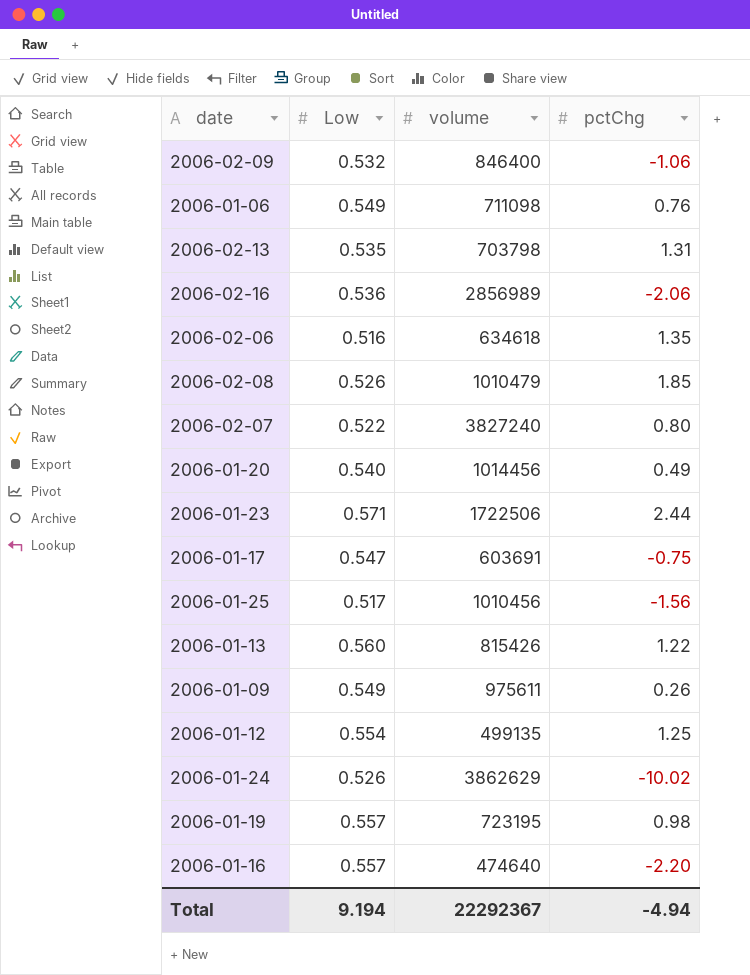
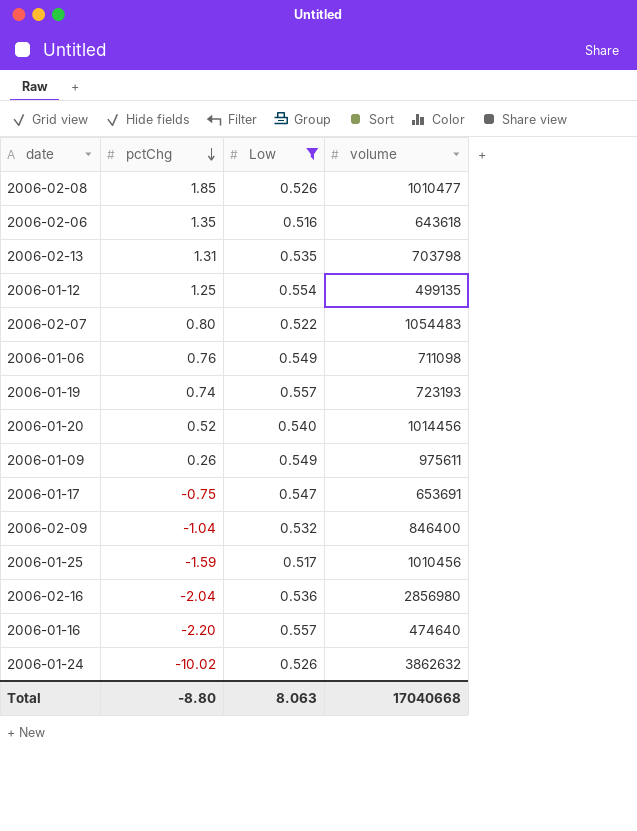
filter: none -> Low <= 0.557
row order: none -> pctChg descending
column pctChg | position: 4 -> 2
2006-02-08 | volume: 1010479 -> 1010477
2006-02-06 | volume: 634618 -> 643618
2006-02-07 | volume: 3827240 -> 1054483
2006-01-19 | pctChg: 0.98 -> 0.74
2006-01-19 | volume: 723195 -> 723193
2006-01-20 | pctChg: 0.49 -> 0.52
2006-01-17 | volume: 603691 -> 653691
2006-02-09 | pctChg: -1.06 -> -1.04
2006-01-25 | pctChg: -1.56 -> -1.59
2006-02-16 | pctChg: -2.06 -> -2.04
2006-02-16 | volume: 2856989 -> 2856980
2006-01-24 | volume: 3862629 -> 3862632
Total | pctChg: -4.94 -> -8.80
Total | Low: 9.194 -> 8.063
Total | volume: 22292367 -> 17040668

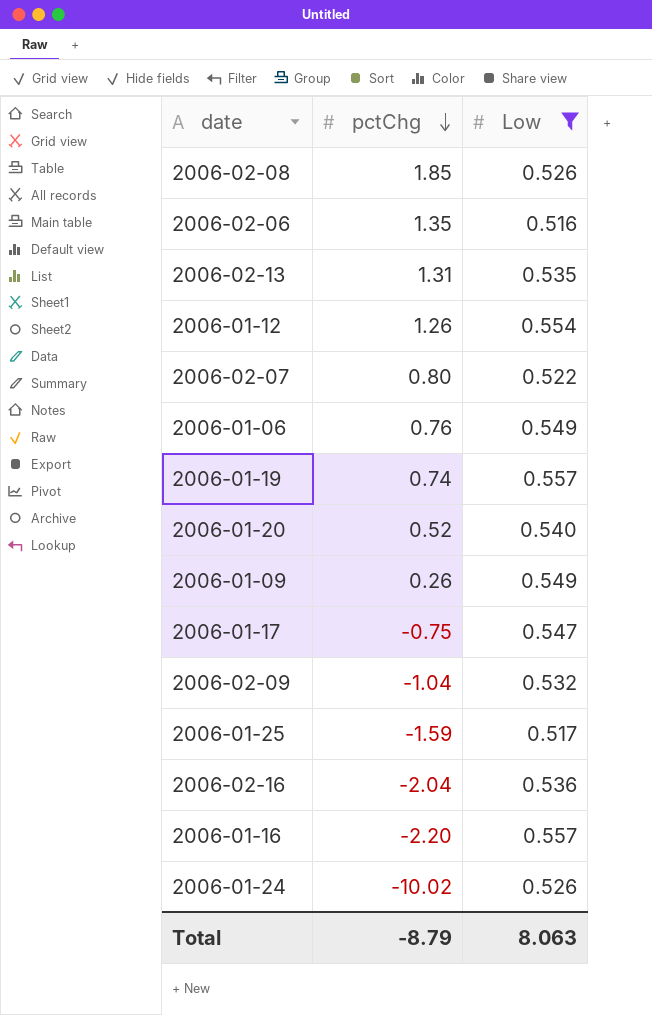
column volume | position: 4 -> none
2006-01-12 | pctChg: 1.25 -> 1.26
Total | pctChg: -8.80 -> -8.79

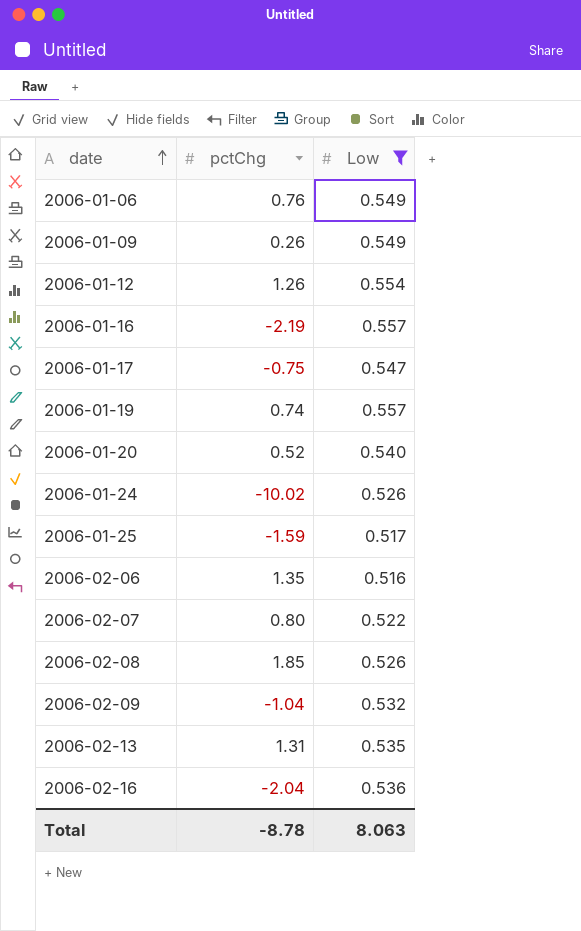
row order: pctChg descending -> date ascending
2006-01-16 | pctChg: -2.20 -> -2.19
Total | pctChg: -8.79 -> -8.78

